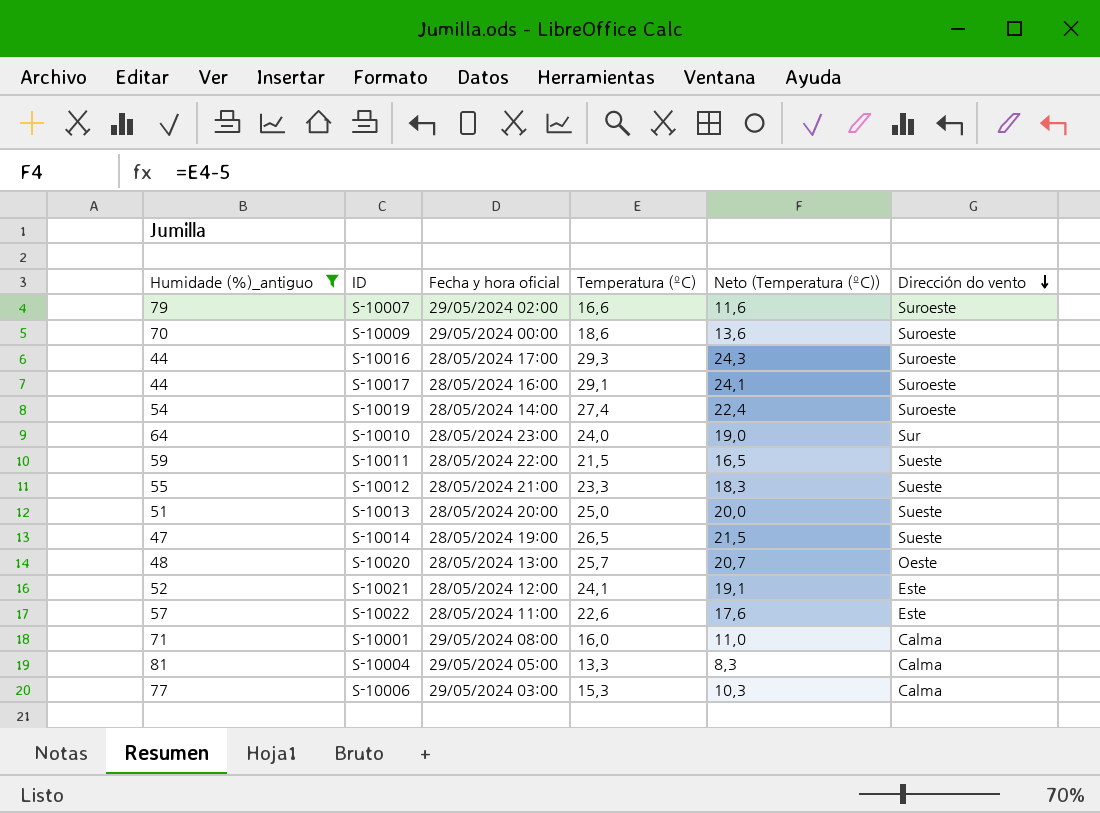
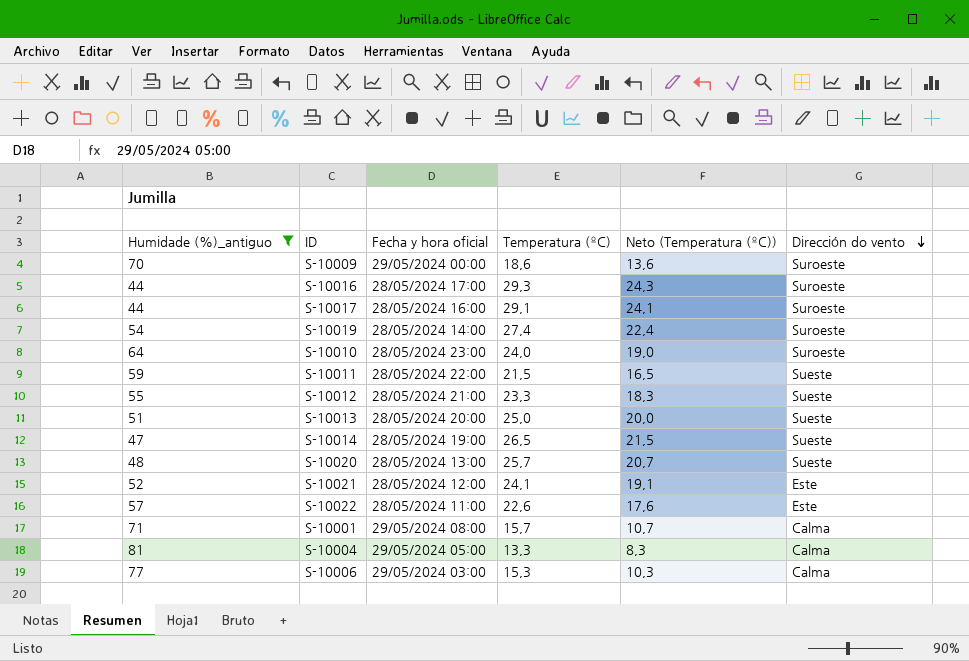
row S-10007: 79 | 29/05/2024 02:00 | 16,6 | 11,6 | Suroeste -> none
S-10010 | Dirección do vento: Sur -> Suroeste
S-10020 | Dirección do vento: Oeste -> Sueste
S-10001 | Temperatura (ºC): 16,0 -> 15,7
S-10001 | Neto (Temperatura (ºC)): 11,0 -> 10,7

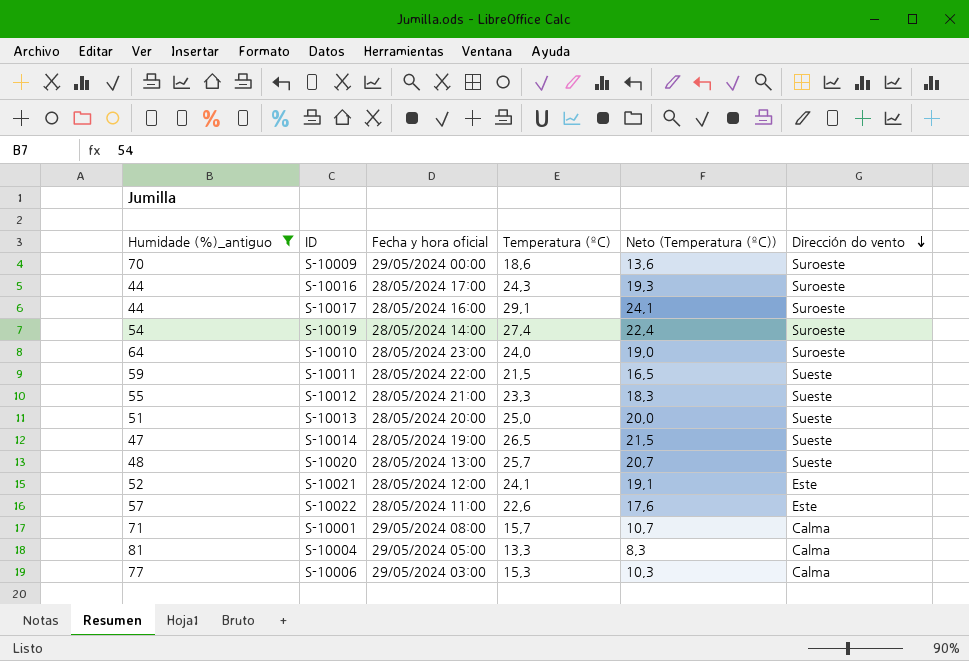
S-10016 | Temperatura (ºC): 29,3 -> 24,3
S-10016 | Neto (Temperatura (ºC)): 24,3 -> 19,3

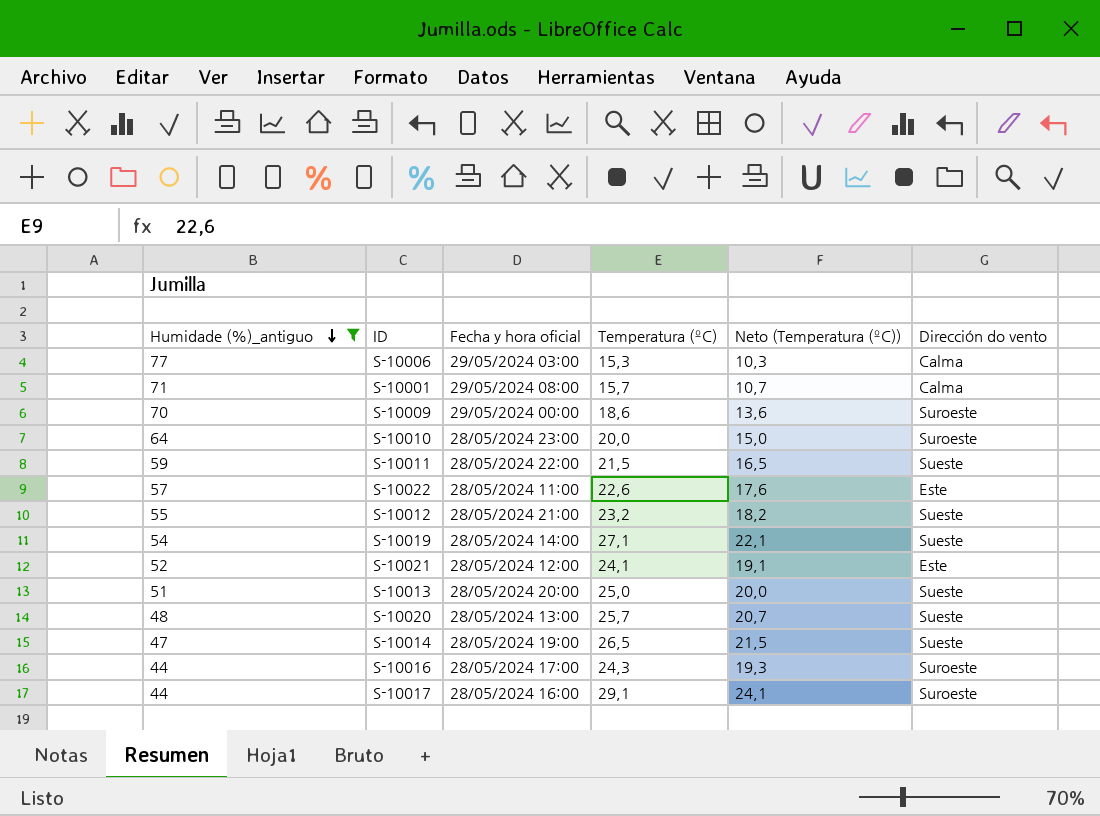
row order: Dirección do vento descending -> Humidade (%)_antiguo descending
row S-10004: 81 | 29/05/2024 05:00 | 13,3 | 8,3 | Calma -> none
S-10010 | Temperatura (ºC): 24,0 -> 20,0
S-10010 | Neto (Temperatura (ºC)): 19,0 -> 15,0
S-10012 | Temperatura (ºC): 23,3 -> 23,2
S-10012 | Neto (Temperatura (ºC)): 18,3 -> 18,2
S-10019 | Temperatura (ºC): 27,4 -> 27,1
S-10019 | Neto (Temperatura (ºC)): 22,4 -> 22,1
S-10019 | Dirección do vento: Suroeste -> Sueste

